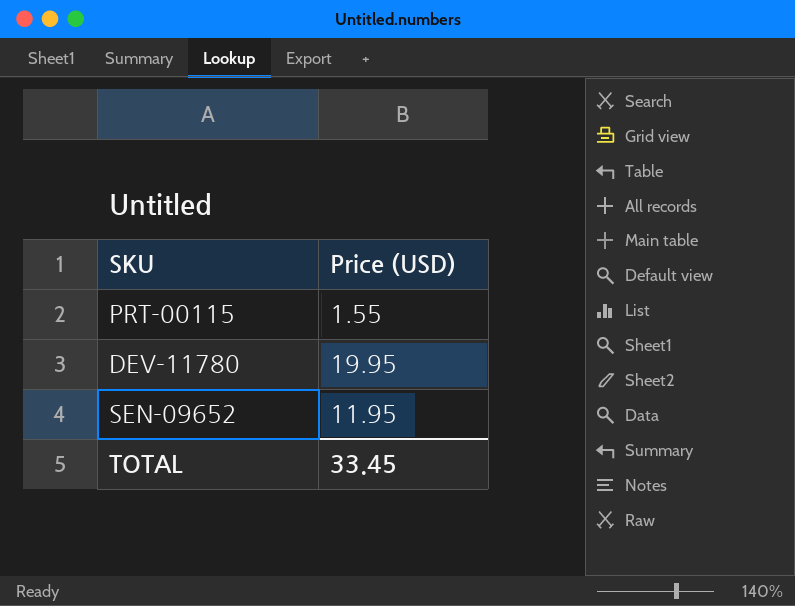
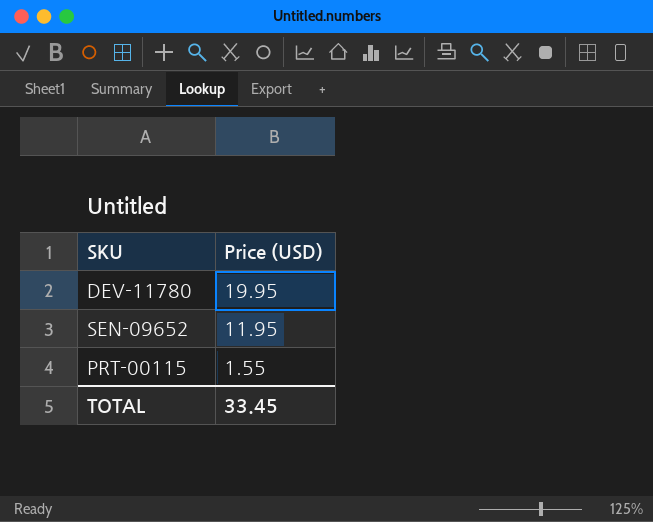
row order: none -> Price (USD) descending

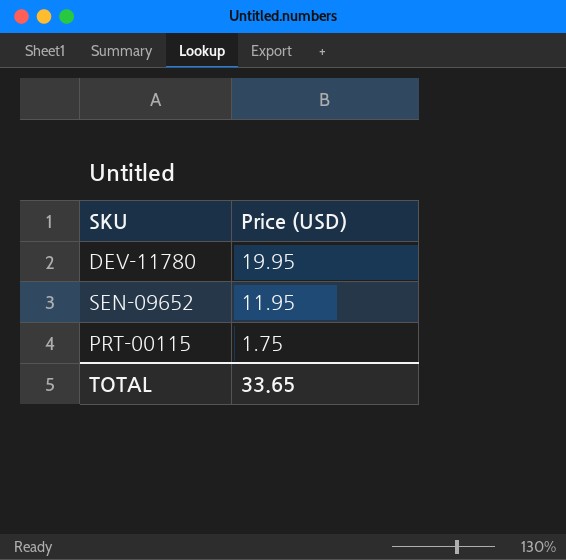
PRT-00115 | Price (USD): 1.55 -> 1.75
TOTAL | Price (USD): 33.45 -> 33.65

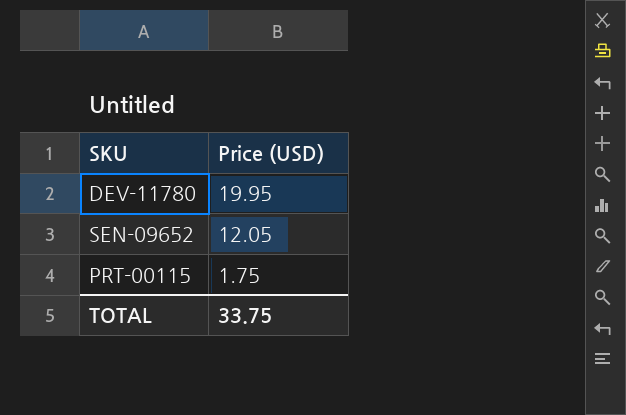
SEN-09652 | Price (USD): 11.95 -> 12.05
TOTAL | Price (USD): 33.65 -> 33.75

